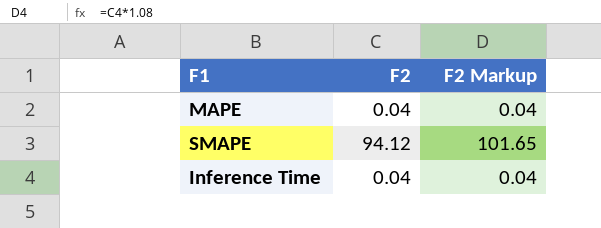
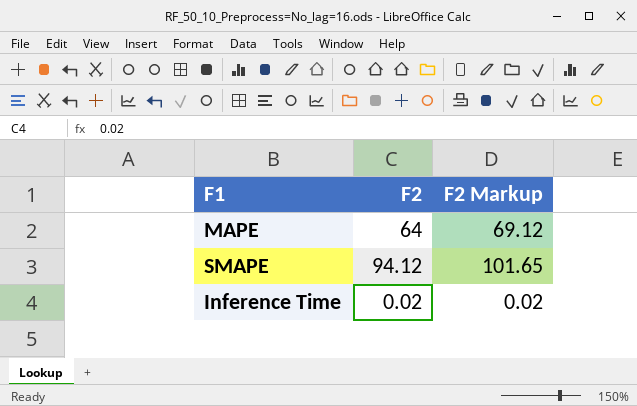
MAPE | F2: 0.04 -> 64
MAPE | F2 Markup: 0.04 -> 69.12
Inference Time | F2: 0.04 -> 0.02
Inference Time | F2 Markup: 0.04 -> 0.02

